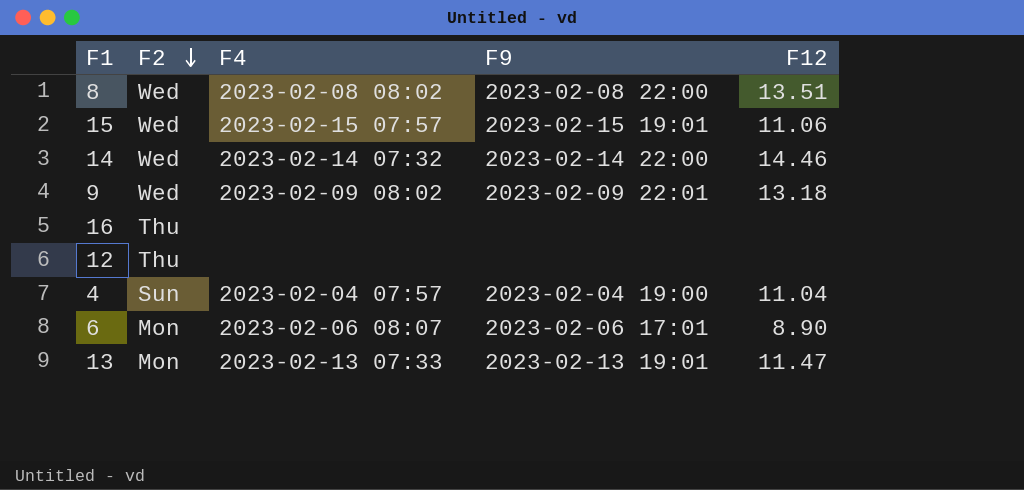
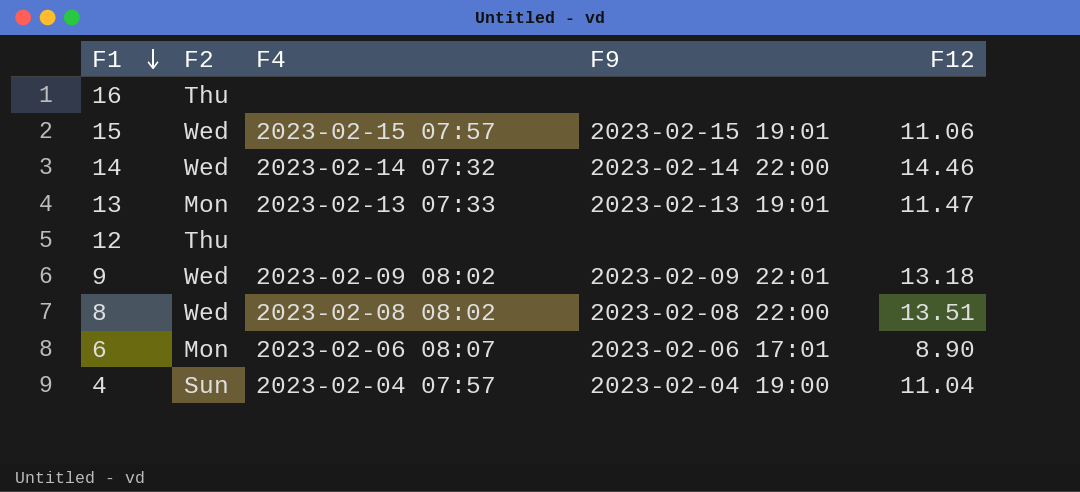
row order: F2 descending -> F1 descending

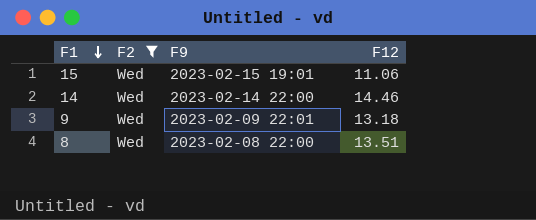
filter: none -> F2 = Wed
column F4 | position: 3 -> none

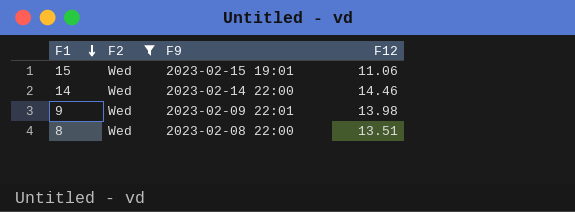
9 | F12: 13.18 -> 13.98

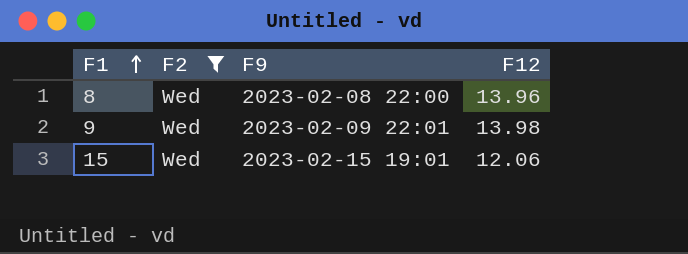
row order: F1 descending -> F1 ascending
row 14: Wed | 2023-02-14 22:00 | 14.46 -> none
8 | F12: 13.51 -> 13.96
15 | F12: 11.06 -> 12.06

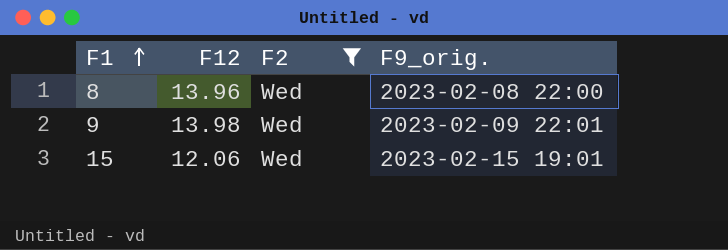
column F12 | position: 4 -> 2
column name: F9 -> F9_orig.

